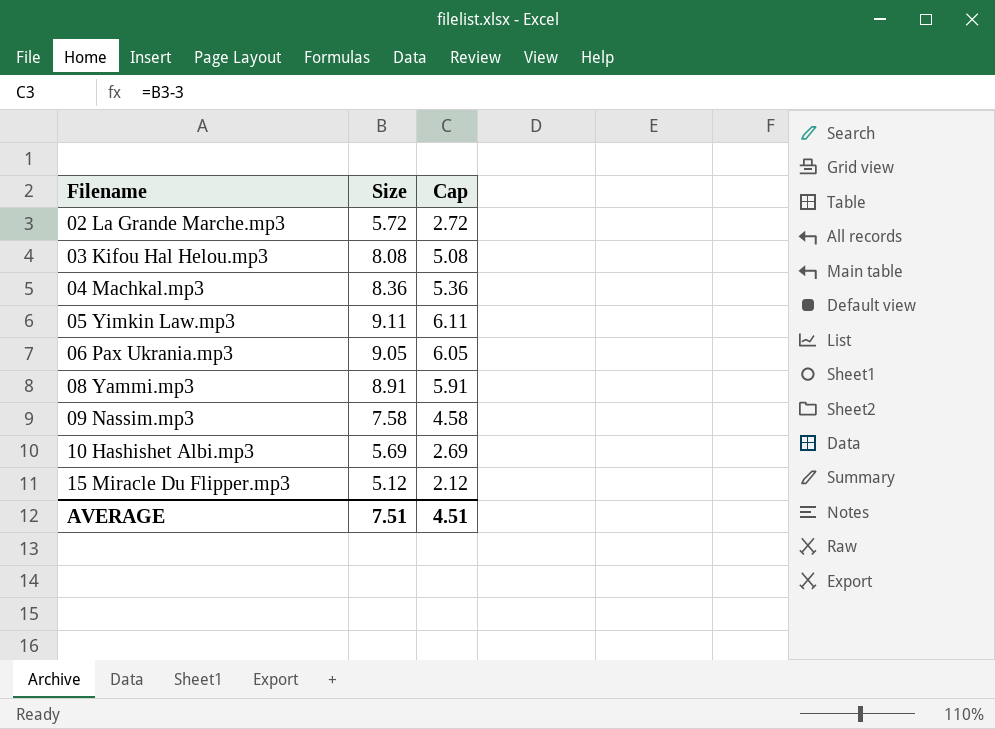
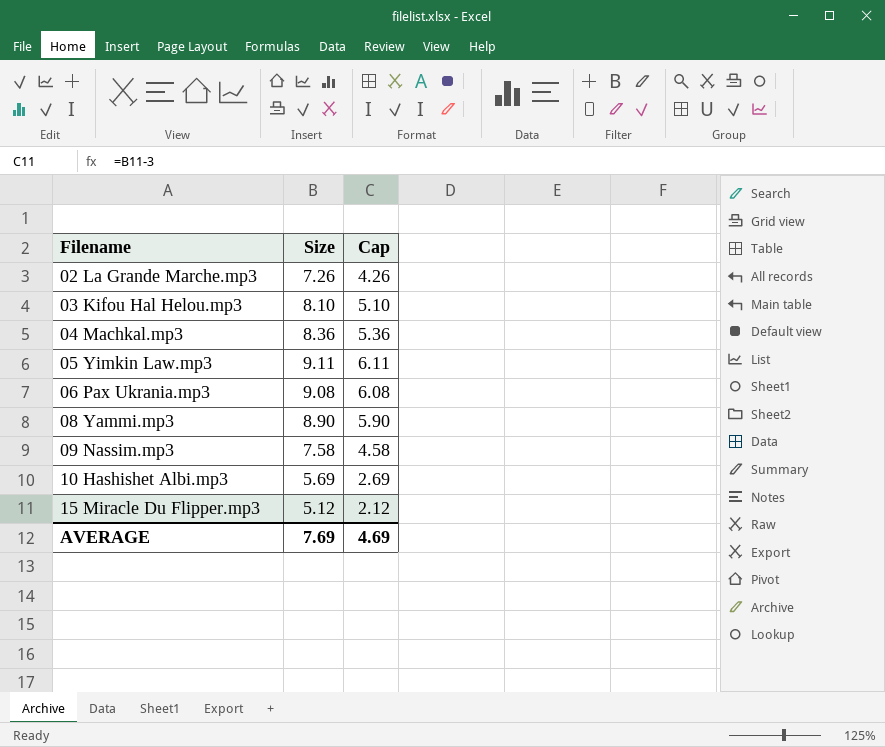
02 La Grande Marche.mp3 | Size: 5.72 -> 7.26
02 La Grande Marche.mp3 | Cap: 2.72 -> 4.26
03 Kifou Hal Helou.mp3 | Size: 8.08 -> 8.10
03 Kifou Hal Helou.mp3 | Cap: 5.08 -> 5.10
06 Pax Ukrania.mp3 | Size: 9.05 -> 9.08
06 Pax Ukrania.mp3 | Cap: 6.05 -> 6.08
08 Yammi.mp3 | Size: 8.91 -> 8.90
08 Yammi.mp3 | Cap: 5.91 -> 5.90
AVERAGE | Size: 7.51 -> 7.69
AVERAGE | Cap: 4.51 -> 4.69

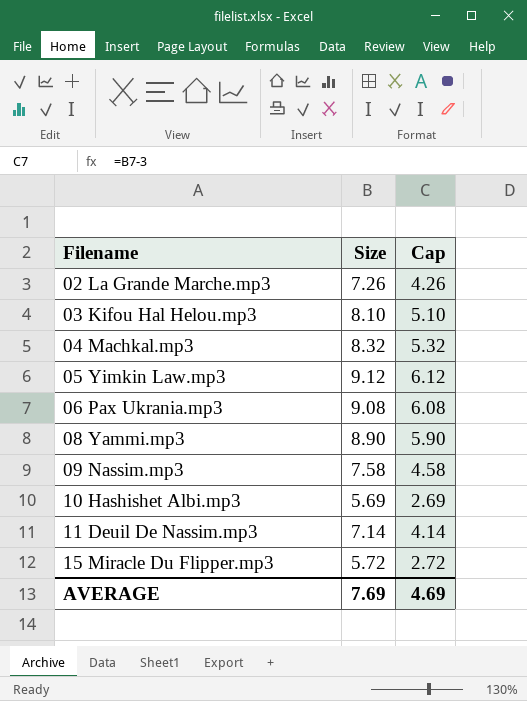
04 Machkal.mp3 | Size: 8.36 -> 8.32
04 Machkal.mp3 | Cap: 5.36 -> 5.32
05 Yimkin Law.mp3 | Size: 9.11 -> 9.12
05 Yimkin Law.mp3 | Cap: 6.11 -> 6.12
row 11 Deuil De Nassim.mp3: none -> 7.14 | 4.14
15 Miracle Du Flipper.mp3 | Size: 5.12 -> 5.72
15 Miracle Du Flipper.mp3 | Cap: 2.12 -> 2.72

